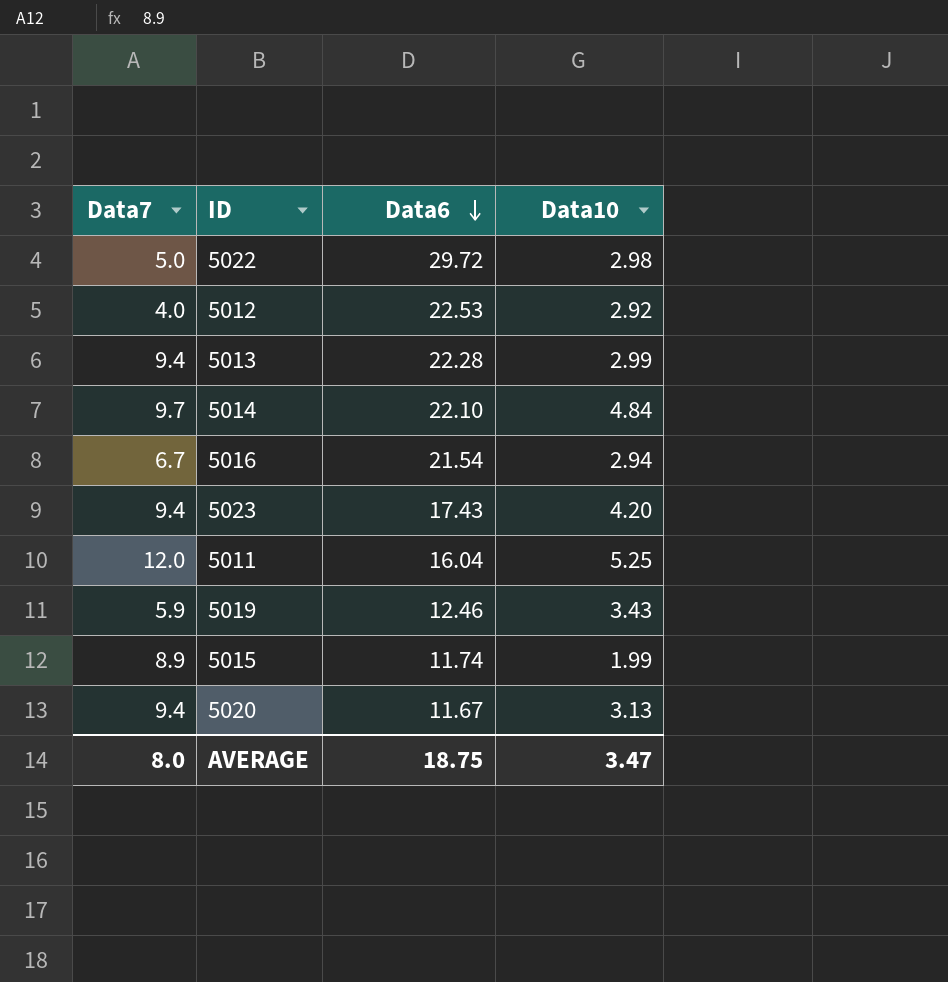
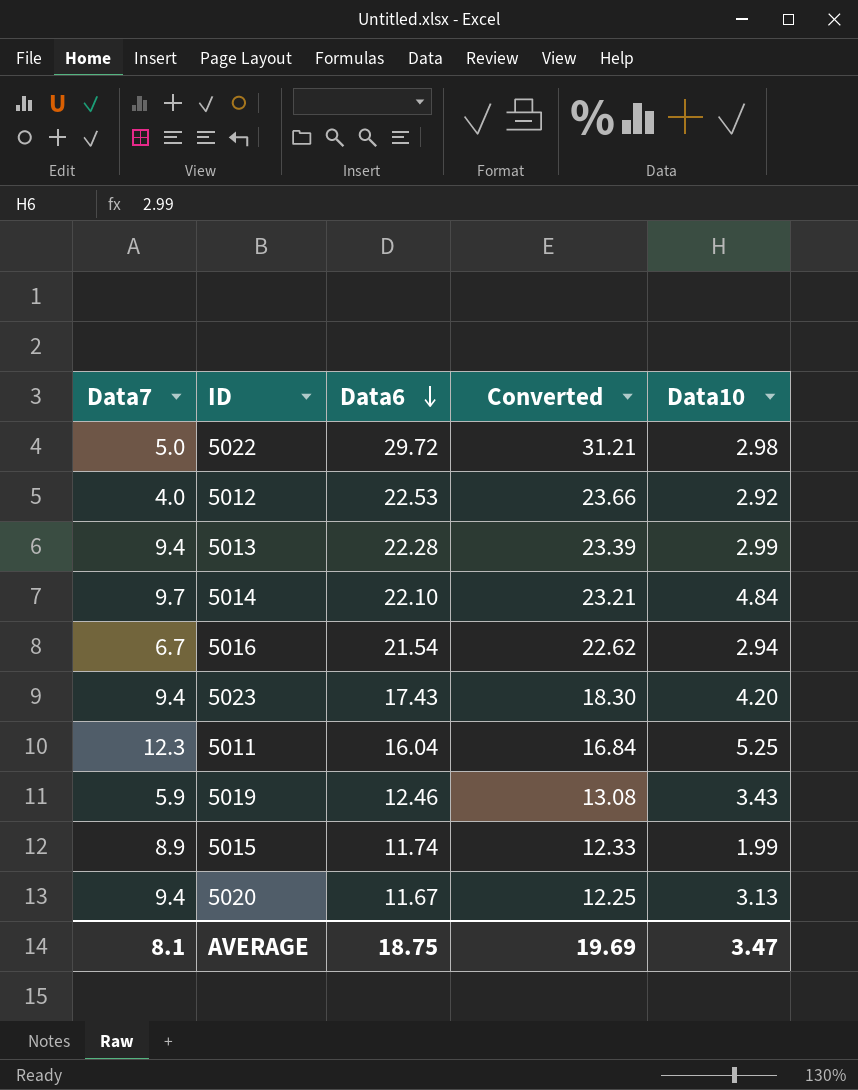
column Converted | formula: none -> [Data6] * 1.05
5011 | Data7: 12.0 -> 12.3
AVERAGE | Data7: 8.0 -> 8.1

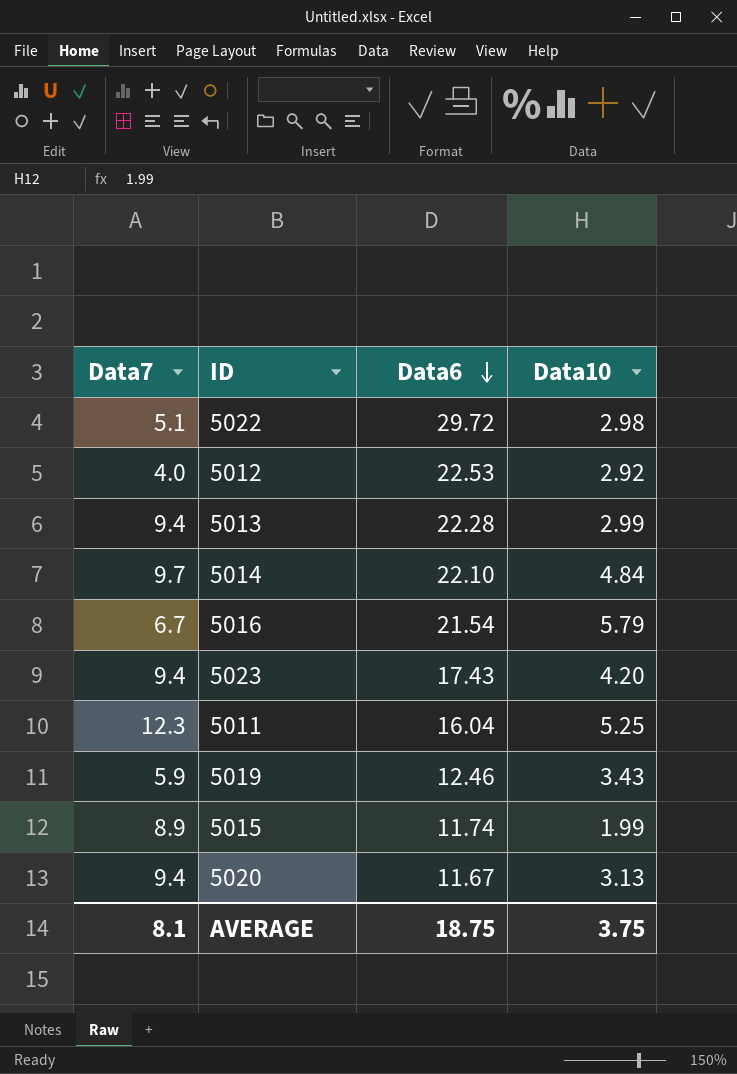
column Converted | formula: [Data6] * 1.05 -> none
5022 | Data7: 5.0 -> 5.1
5016 | Data10: 2.94 -> 5.79
AVERAGE | Data10: 3.47 -> 3.75

